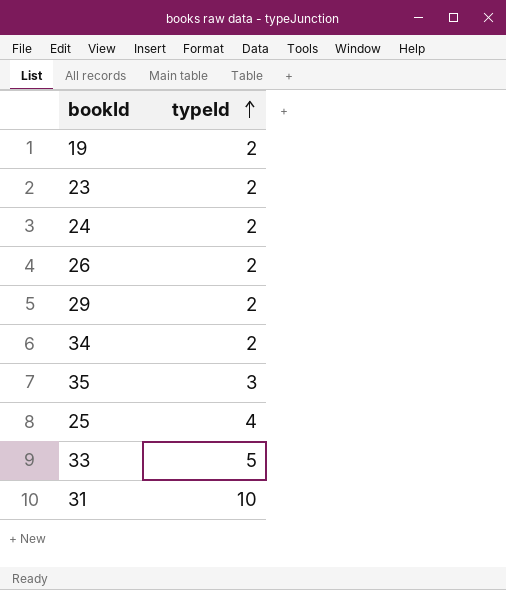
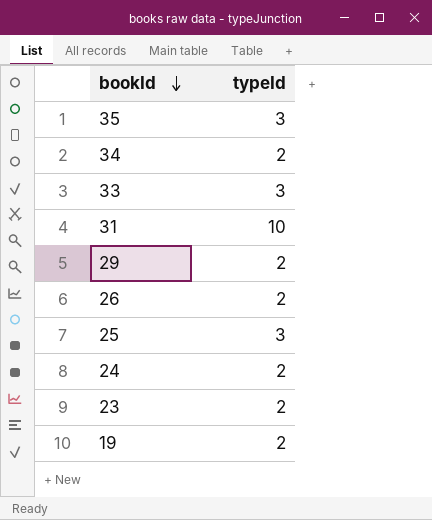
row order: typeId ascending -> bookId descending
33 | typeId: 5 -> 3
25 | typeId: 4 -> 3

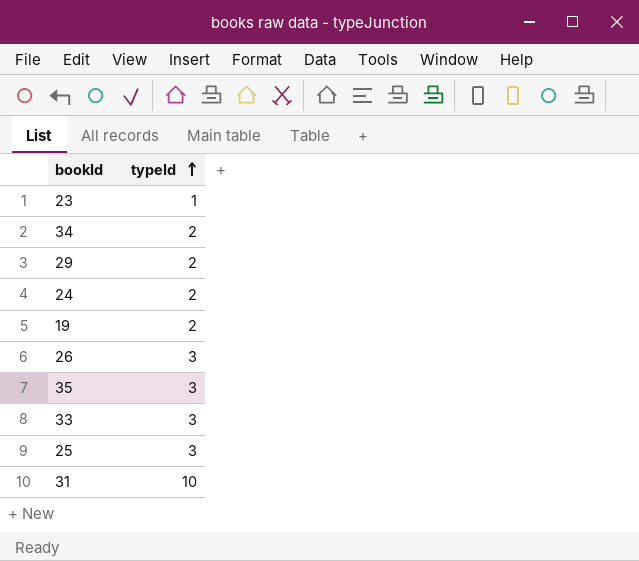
row order: bookId descending -> typeId ascending
23 | typeId: 2 -> 1
26 | typeId: 2 -> 3

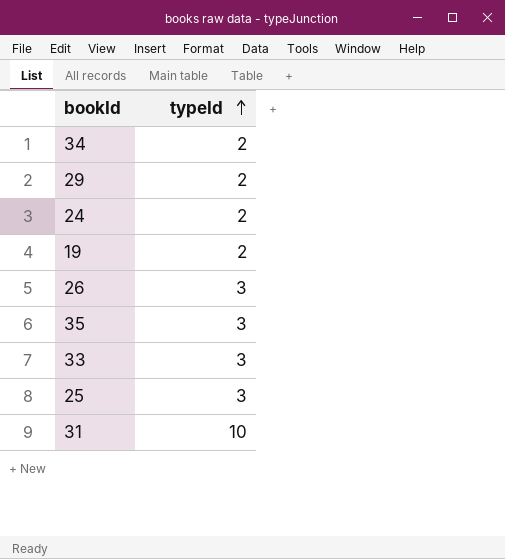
row 23: 1 -> none

